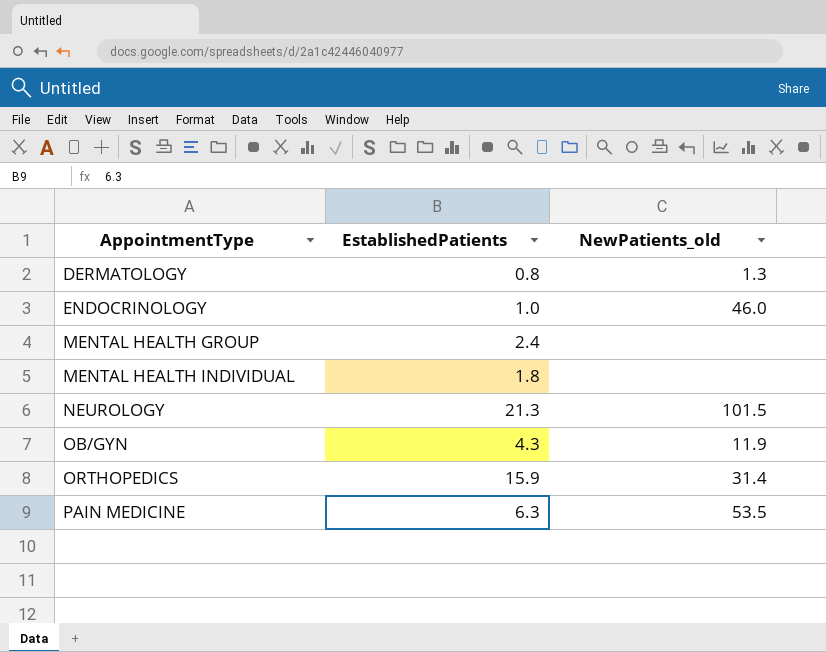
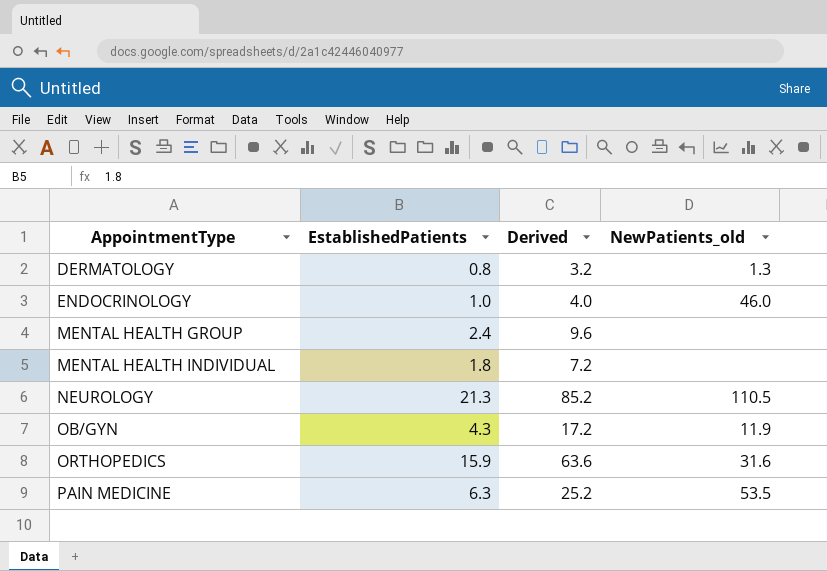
column Derived | formula: none -> [EstablishedPatients] * 4
NEUROLOGY | NewPatients_old: 101.5 -> 110.5
ORTHOPEDICS | NewPatients_old: 31.4 -> 31.6

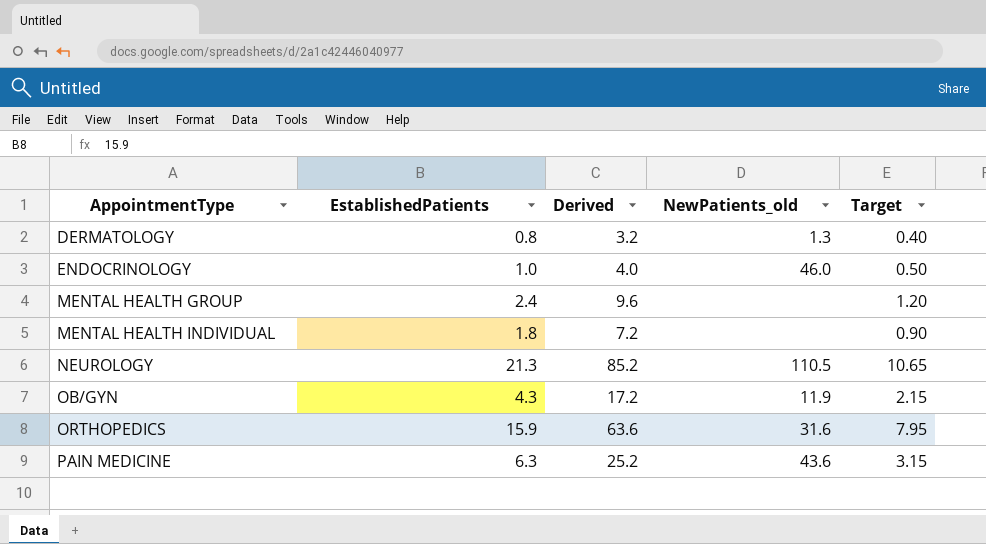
column Target | formula: none -> [EstablishedPatients] * 0.5
PAIN MEDICINE | NewPatients_old: 53.5 -> 43.6

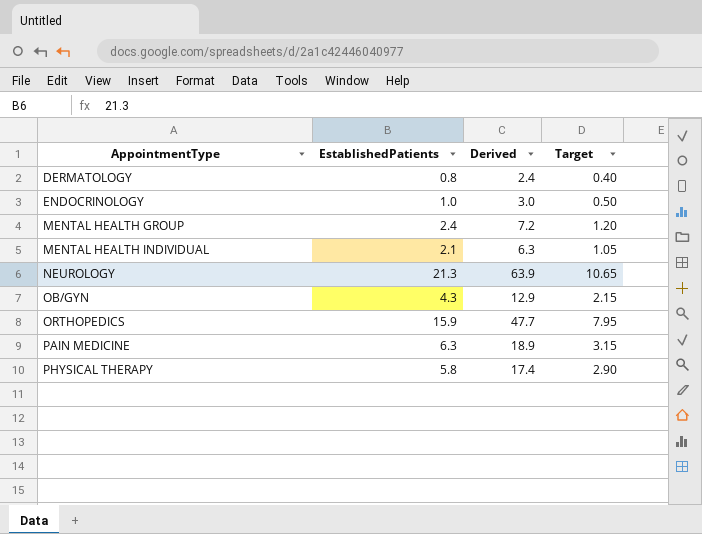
column NewPatients_old | position: 4 -> none
column Derived | formula: [EstablishedPatients] * 4 -> [EstablishedPatients] * 3
MENTAL HEALTH INDIVIDUAL | EstablishedPatients: 1.8 -> 2.1
MENTAL HEALTH INDIVIDUAL | Target: 0.90 -> 1.05
row PHYSICAL THERAPY: none -> 5.8 | 17.4 | 2.90

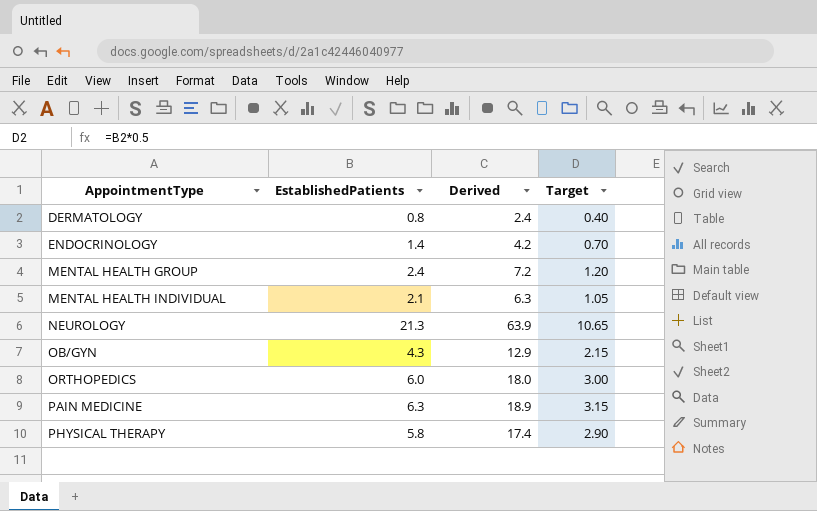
ENDOCRINOLOGY | EstablishedPatients: 1.0 -> 1.4
ENDOCRINOLOGY | Derived: 3.0 -> 4.2
ENDOCRINOLOGY | Target: 0.50 -> 0.70
ORTHOPEDICS | EstablishedPatients: 15.9 -> 6.0
ORTHOPEDICS | Derived: 47.7 -> 18.0
ORTHOPEDICS | Target: 7.95 -> 3.00

